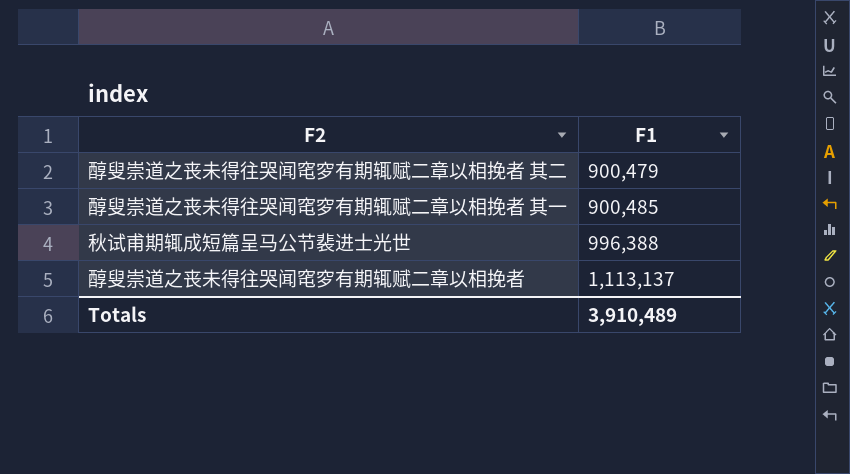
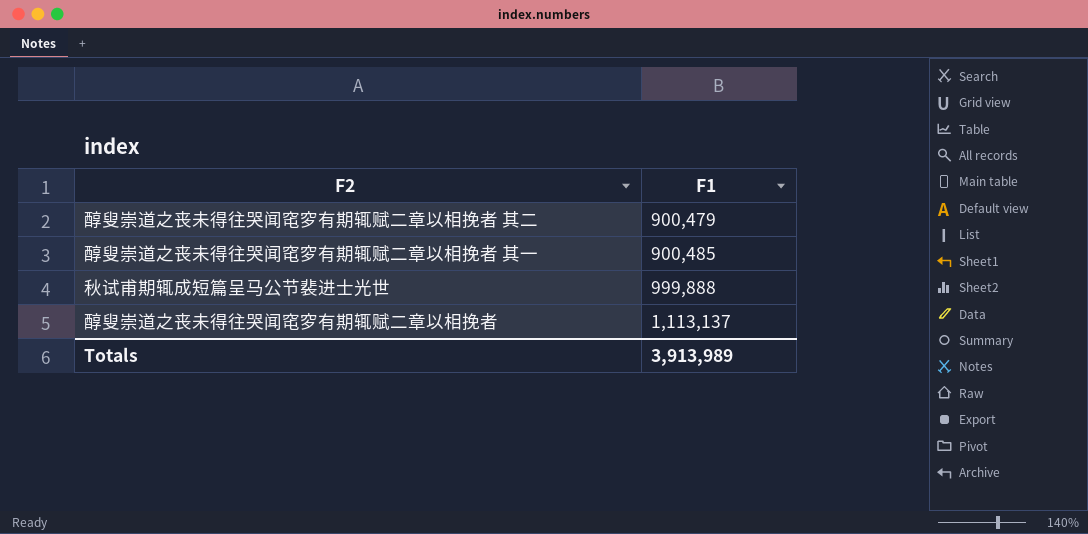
秋试甫期辄成短篇呈马公节裴进士光世 | F1: 996,388 -> 999,888
Totals | F1: 3,910,489 -> 3,913,989

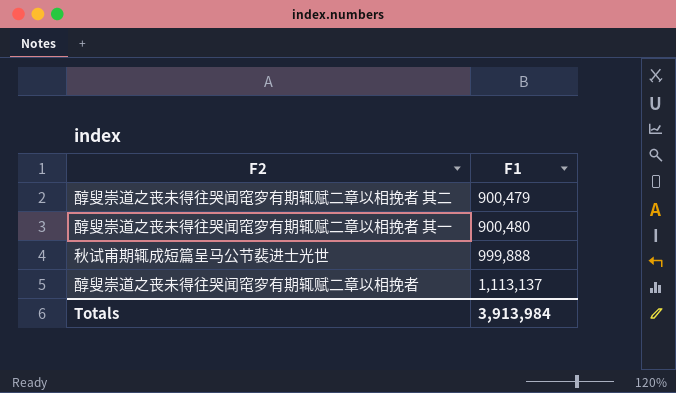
醇叟崇道之丧未得往哭闻窀穸有期辄赋二章以相挽者 其一 | F1: 900,485 -> 900,480
Totals | F1: 3,913,989 -> 3,913,984

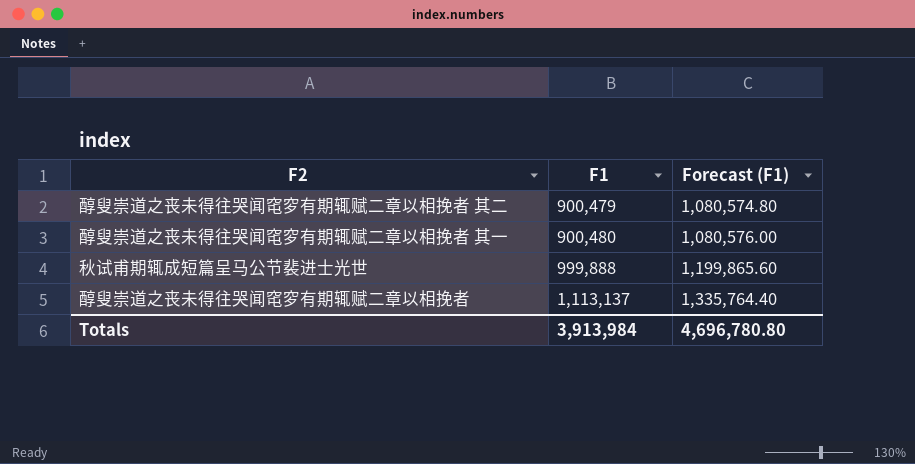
column Forecast (F1) | formula: none -> [F1] * 1.2

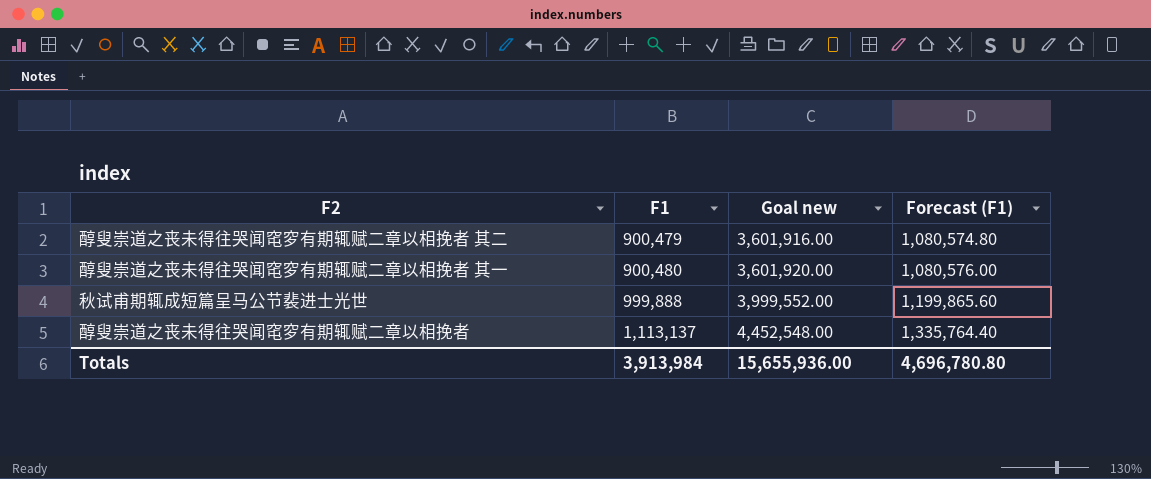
column Goal new | formula: none -> [F1] * 4

